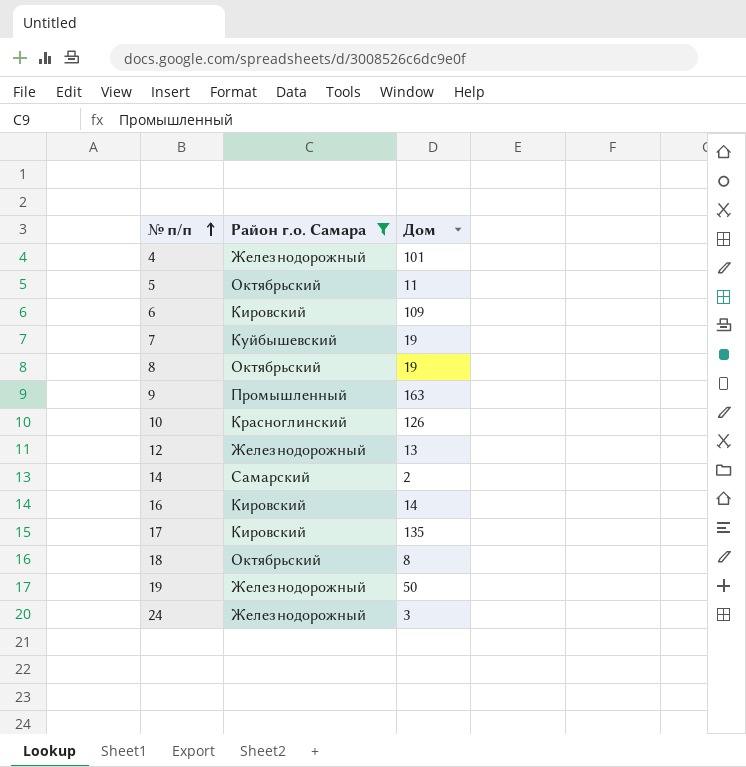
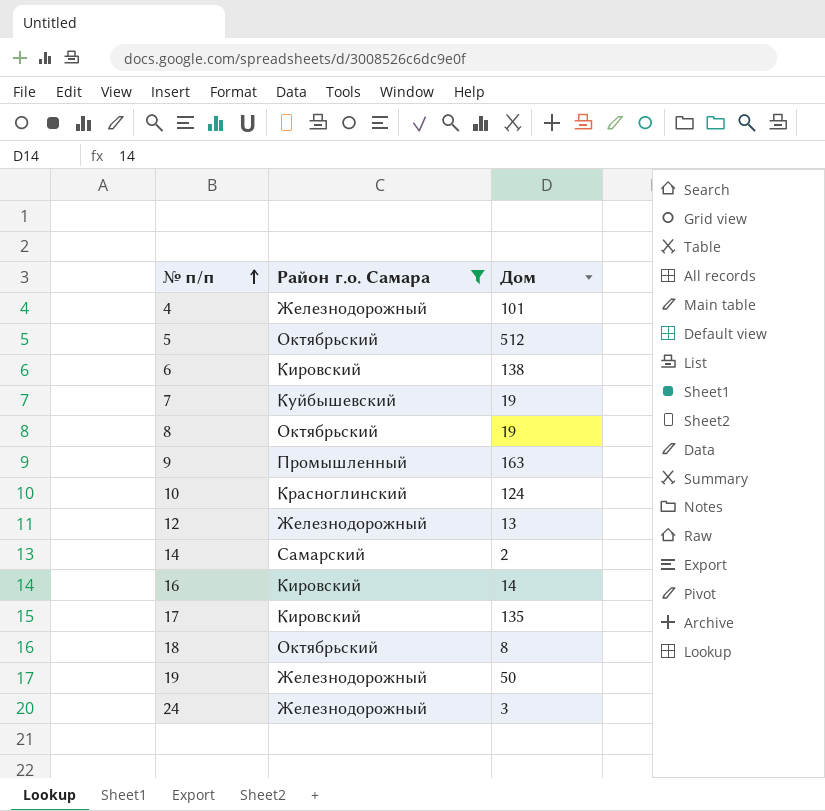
5 | Дом: 11 -> 512
6 | Дом: 109 -> 138
10 | Дом: 126 -> 124

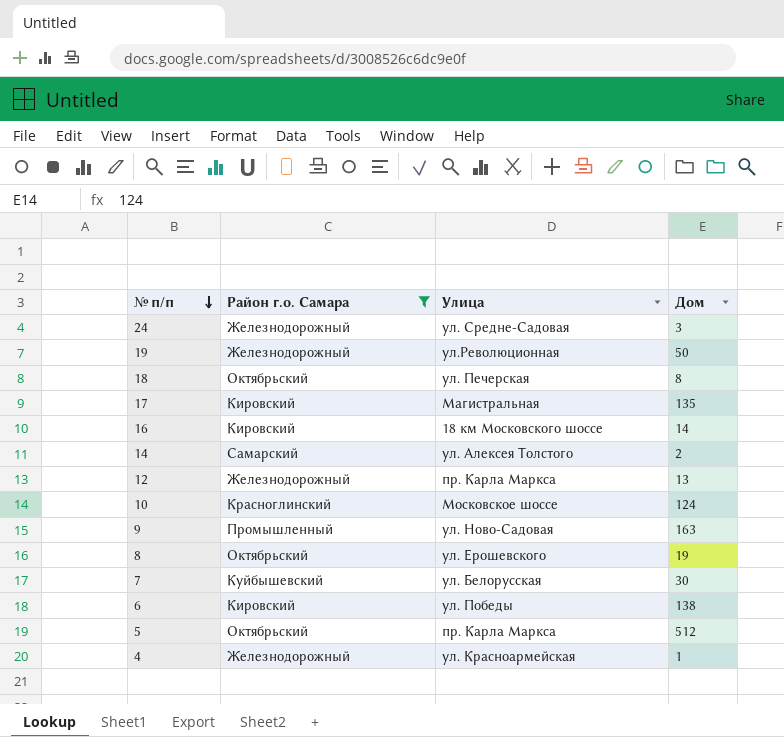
row order: № п/п ascending -> № п/п descending
column Улица | position: none -> 3
7 | Дом: 19 -> 30
4 | Дом: 101 -> 1

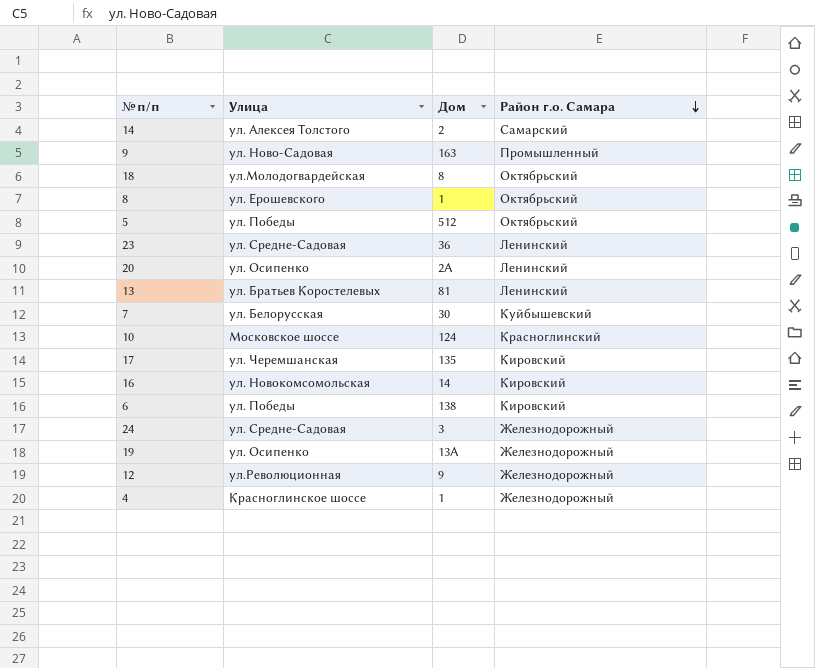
filter: Район г.о. Самара != Ленинский -> none
row order: № п/п descending -> Район г.о. Самара descending
column Район г.о. Самара | position: 2 -> 4
18 | Улица: ул. Печерская -> ул.Молодогвардейская
8 | Дом: 19 -> 1
5 | Улица: пр. Карла Маркса -> ул. Победы
17 | Улица: Магистральная -> ул. Черемшанская
16 | Улица: 18 км Московского шоссе -> ул. Новокомсомольская
19 | Улица: ул.Революционная -> ул. Осипенко
19 | Дом: 50 -> 13А
12 | Улица: пр. Карла Маркса -> ул.Революционная
12 | Дом: 13 -> 9
4 | Улица: ул. Красноармейская -> Красноглинское шоссе

